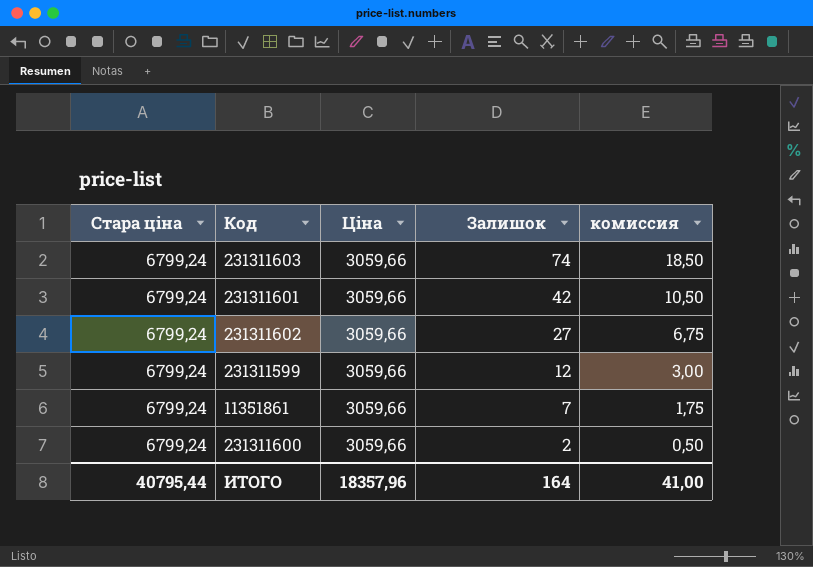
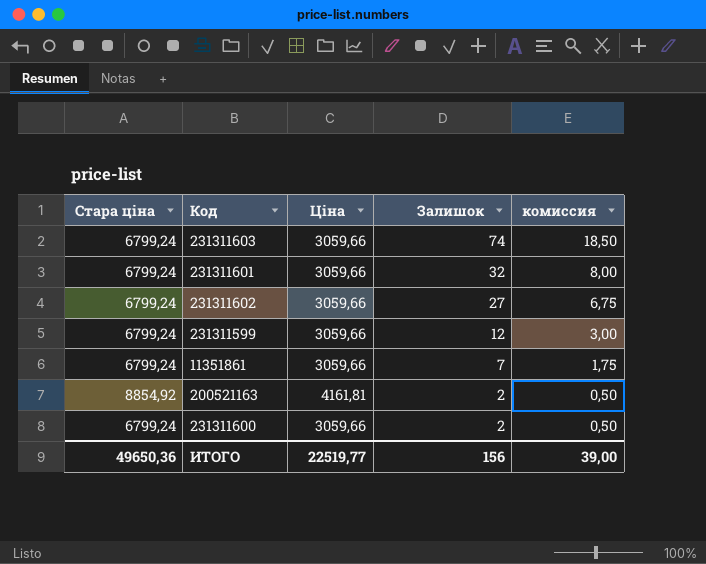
231311601 | Залишок: 42 -> 32
231311601 | комиссия: 10,50 -> 8,00
row 200521163: none -> 8854,92 | 4161,81 | 2 | 0,50
ИТОГО | Стара ціна: 40795,44 -> 49650,36
ИТОГО | Ціна: 18357,96 -> 22519,77
ИТОГО | Залишок: 164 -> 156
ИТОГО | комиссия: 41,00 -> 39,00

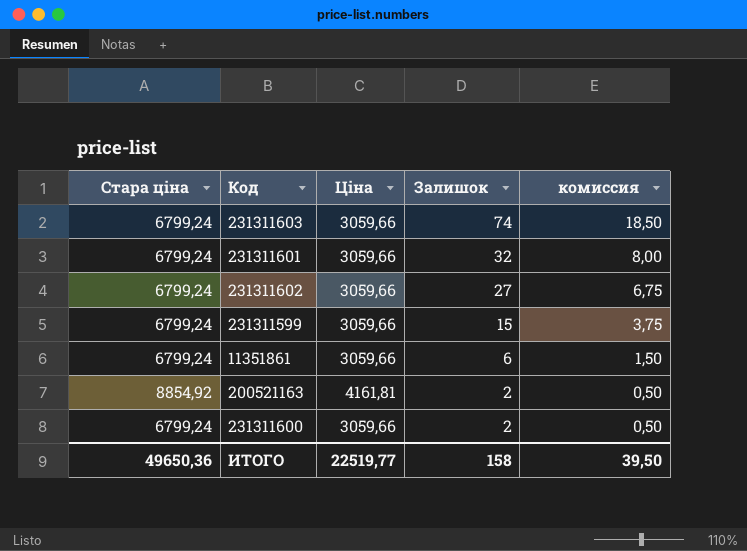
231311599 | Залишок: 12 -> 15
231311599 | комиссия: 3,00 -> 3,75
11351861 | Залишок: 7 -> 6
11351861 | комиссия: 1,75 -> 1,50
ИТОГО | Залишок: 156 -> 158
ИТОГО | комиссия: 39,00 -> 39,50

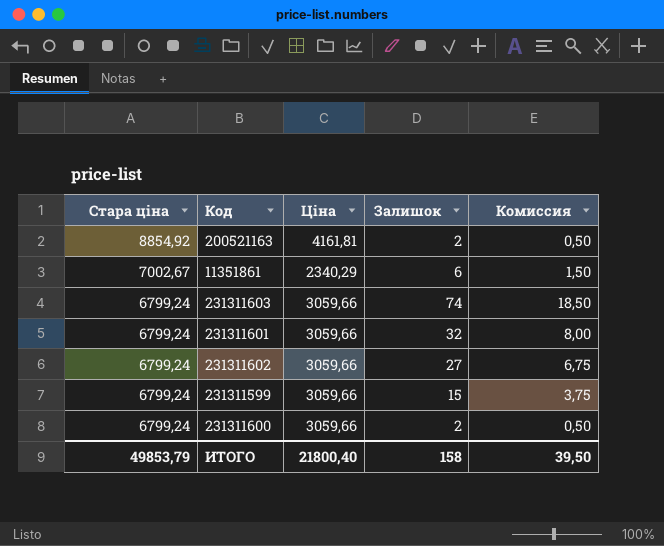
row order: Залишок descending -> Стара ціна descending
column name: комиссия -> Комиссия
11351861 | Стара ціна: 6799,24 -> 7002,67
11351861 | Ціна: 3059,66 -> 2340,29
ИТОГО | Стара ціна: 49650,36 -> 49853,79
ИТОГО | Ціна: 22519,77 -> 21800,40

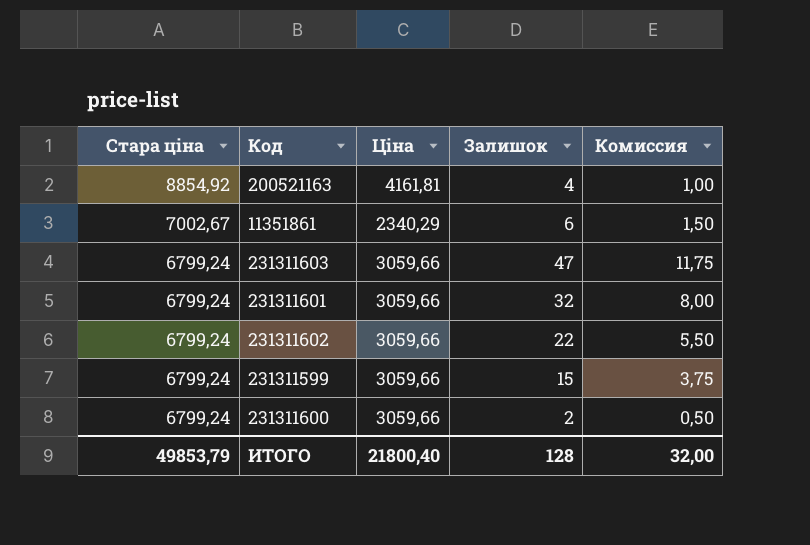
200521163 | Залишок: 2 -> 4
200521163 | Комиссия: 0,50 -> 1,00
231311603 | Залишок: 74 -> 47
231311603 | Комиссия: 18,50 -> 11,75
231311602 | Залишок: 27 -> 22
231311602 | Комиссия: 6,75 -> 5,50
ИТОГО | Залишок: 158 -> 128
ИТОГО | Комиссия: 39,50 -> 32,00

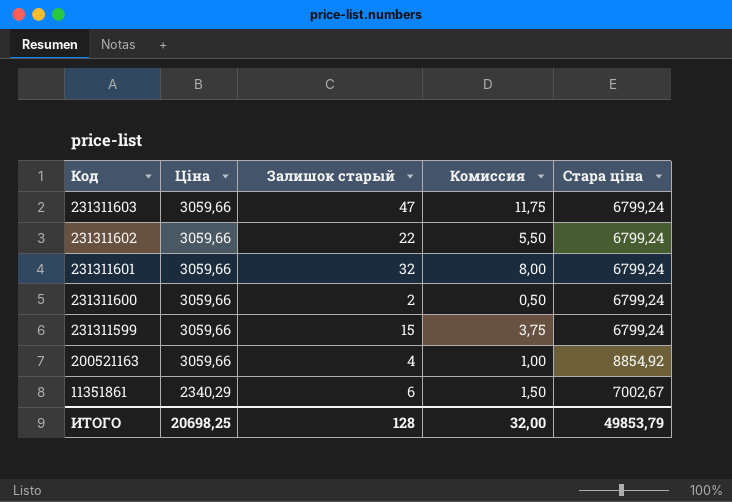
row order: Стара ціна descending -> Код descending
column name: Залишок -> Залишок старый
column Стара ціна | position: 1 -> 5
200521163 | Ціна: 4161,81 -> 3059,66
ИТОГО | Ціна: 21800,40 -> 20698,25

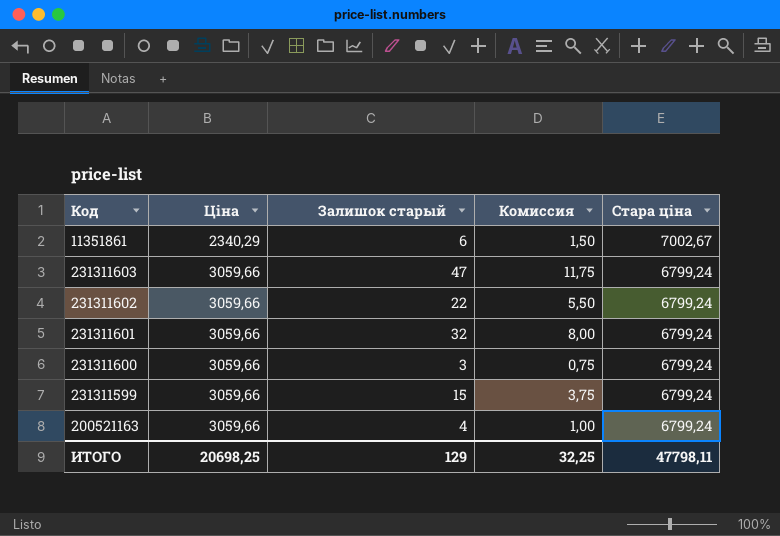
row order: Код descending -> Ціна ascending
231311600 | Залишок старый: 2 -> 3
231311600 | Комиссия: 0,50 -> 0,75
200521163 | Стара ціна: 8854,92 -> 6799,24
ИТОГО | Залишок старый: 128 -> 129
ИТОГО | Комиссия: 32,00 -> 32,25
ИТОГО | Стара ціна: 49853,79 -> 47798,11

